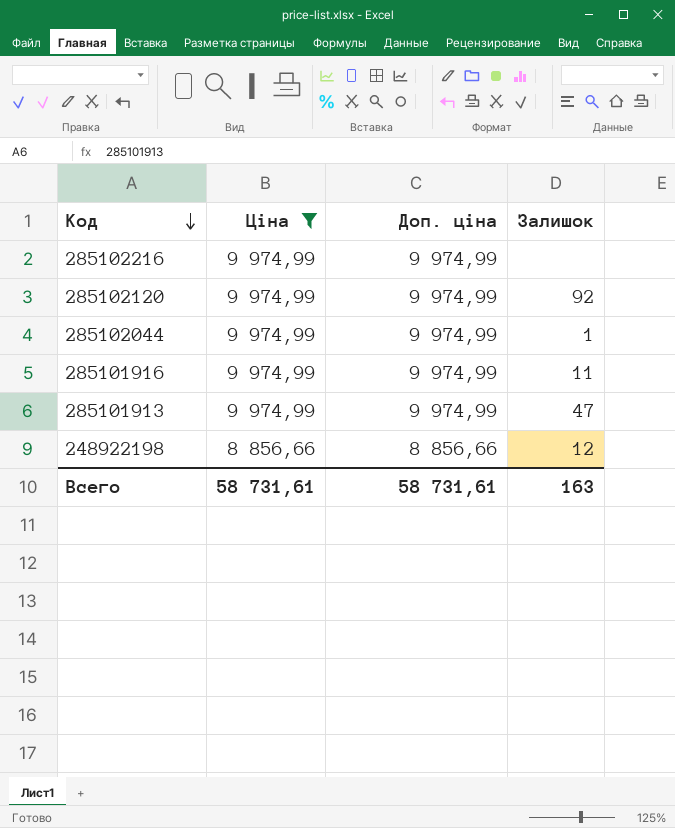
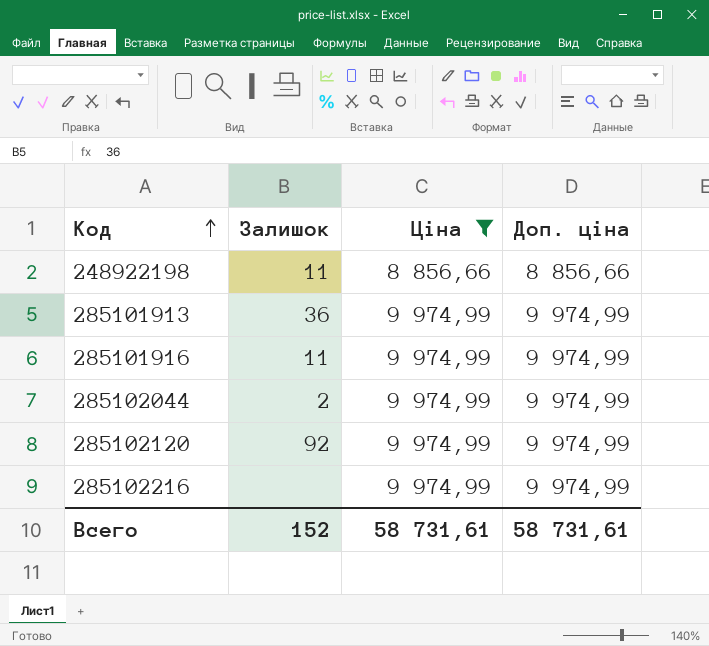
row order: Код descending -> Код ascending
column Залишок | position: 4 -> 2
248922198 | Залишок: 12 -> 11
285101913 | Залишок: 47 -> 36
285102044 | Залишок: 1 -> 2
Всего | Залишок: 163 -> 152

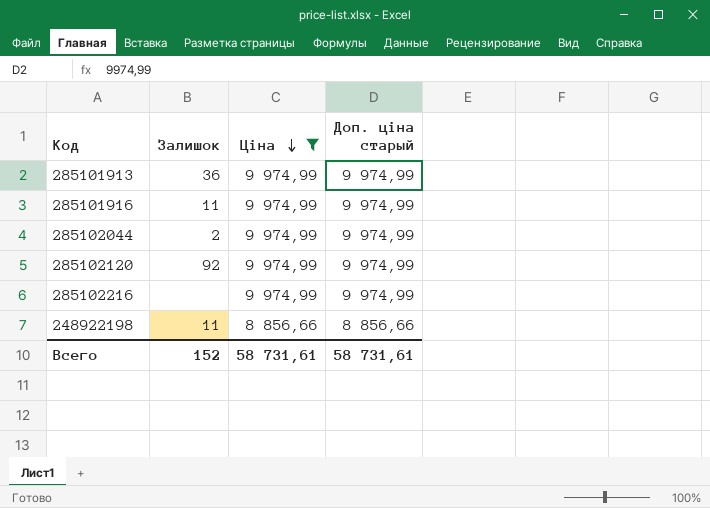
row order: Код ascending -> Ціна descending
column name: Доп. ціна -> Доп. ціна старый

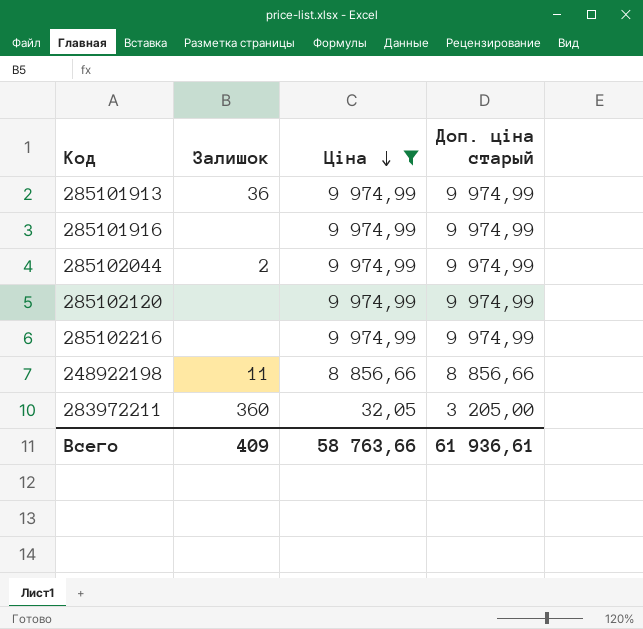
285101916 | Залишок: 11 -> none
285102120 | Залишок: 92 -> none
row 283972211: none -> 360 | 32,05 | 3 205,00
Всего | Залишок: 152 -> 409
Всего | Ціна: 58 731,61 -> 58 763,66
Всего | Доп. ціна старый: 58 731,61 -> 61 936,61

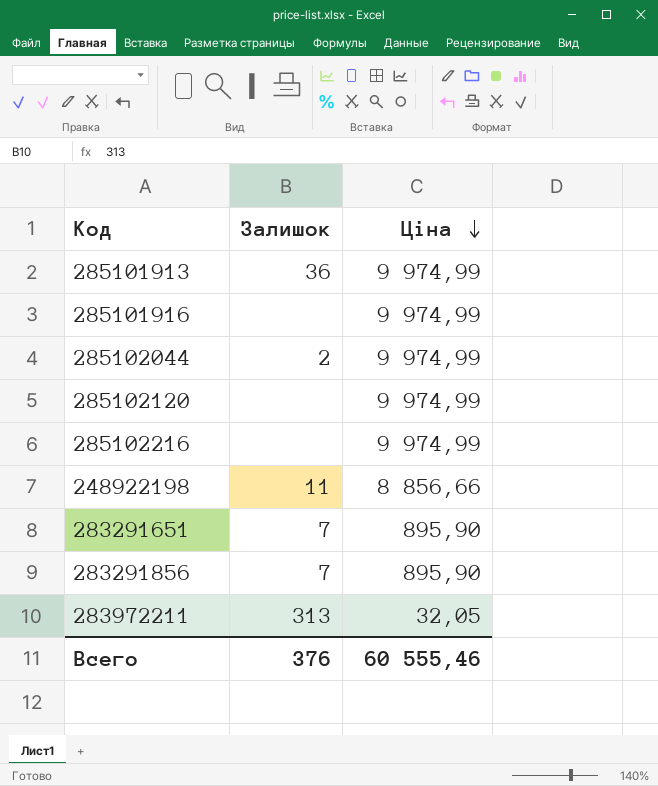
filter: Ціна != 895,90 -> none
column Доп. ціна старый | position: 4 -> none
283972211 | Залишок: 360 -> 313
Всего | Залишок: 409 -> 376
Всего | Ціна: 58 763,66 -> 60 555,46

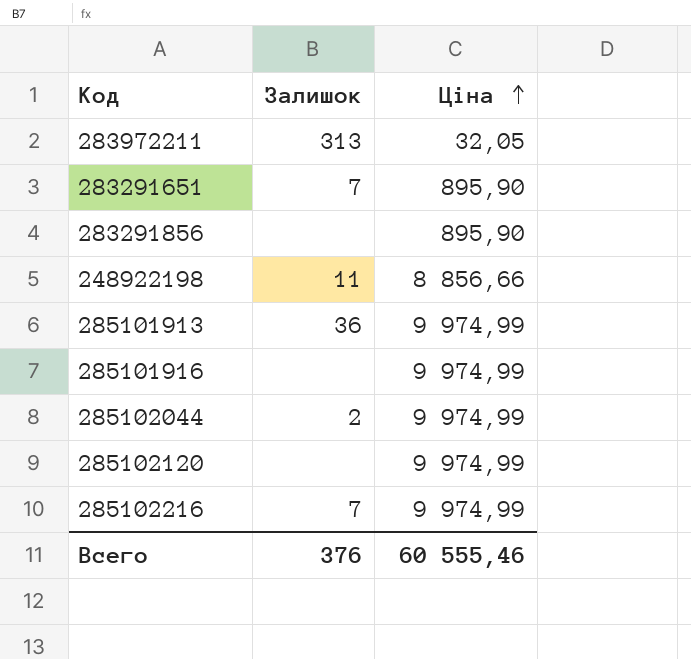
row order: Ціна descending -> Ціна ascending
283291856 | Залишок: 7 -> none
285102216 | Залишок: none -> 7

